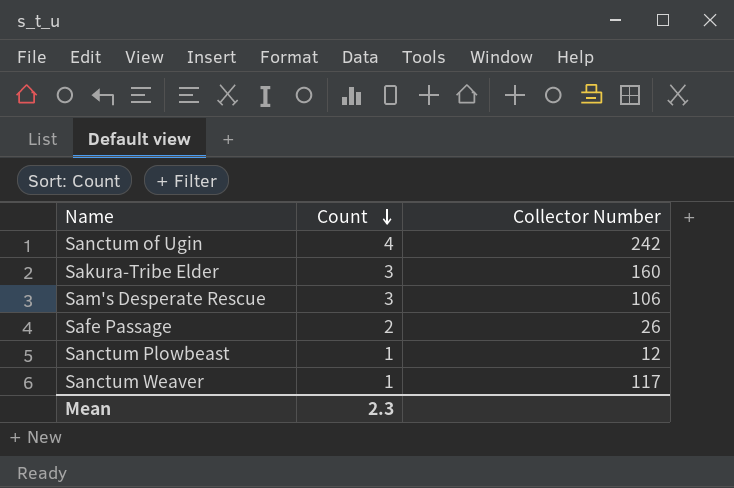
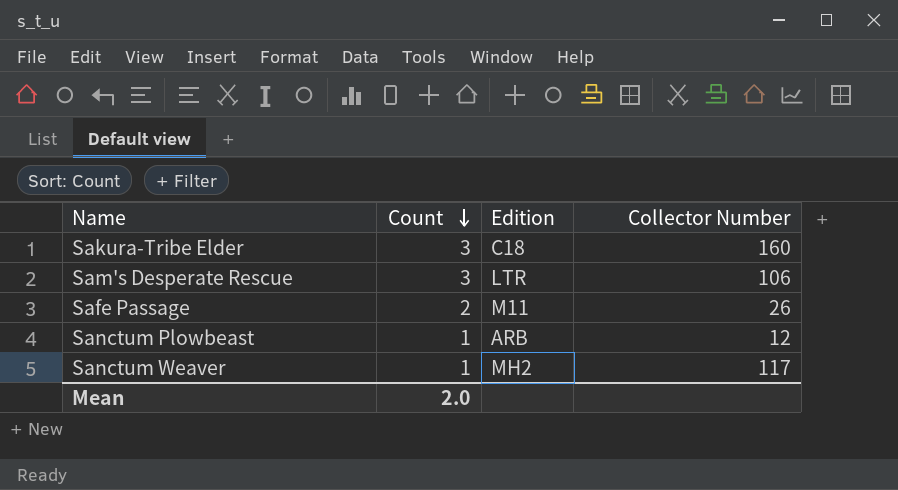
column Edition | position: none -> 3
row Sanctum of Ugin: 4 | 242 -> none
Mean | Count: 2.3 -> 2.0

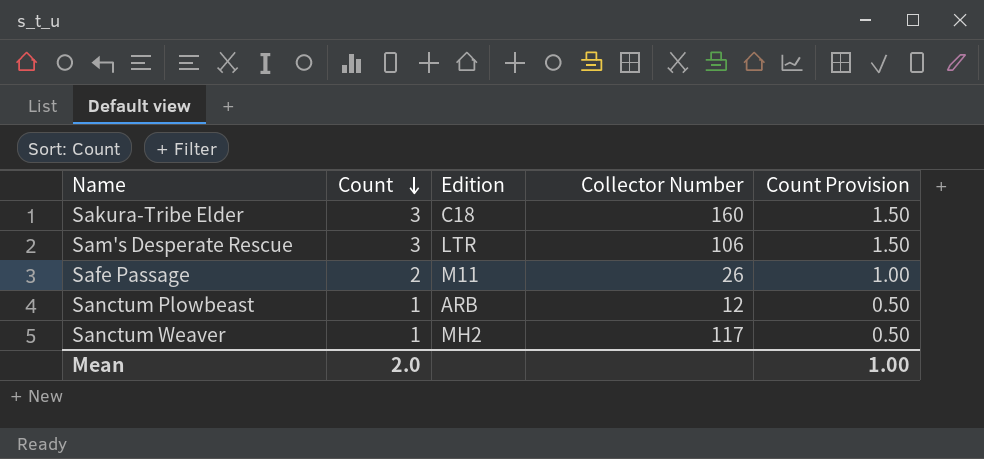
column Count Provision | formula: none -> [Count] * 0.5

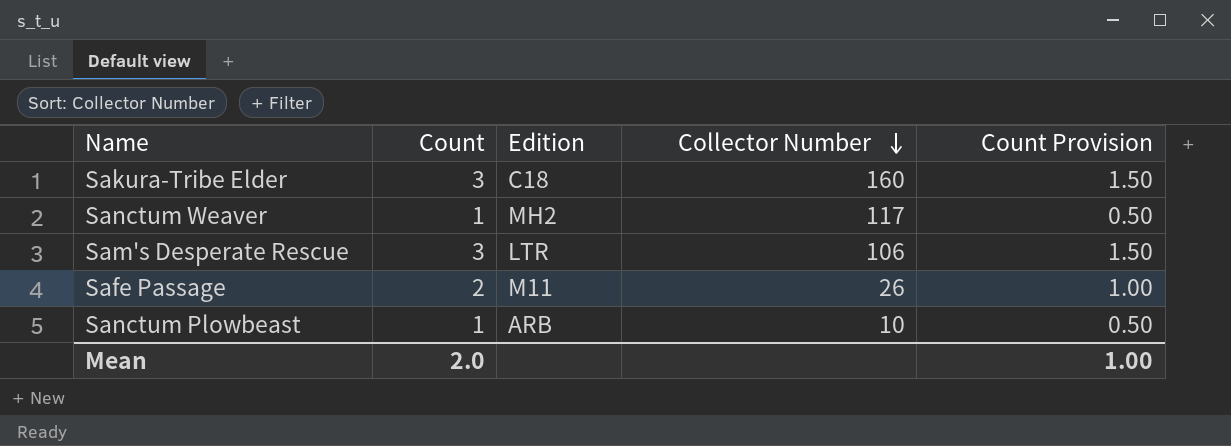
row order: Count descending -> Collector Number descending
Sanctum Plowbeast | Collector Number: 12 -> 10

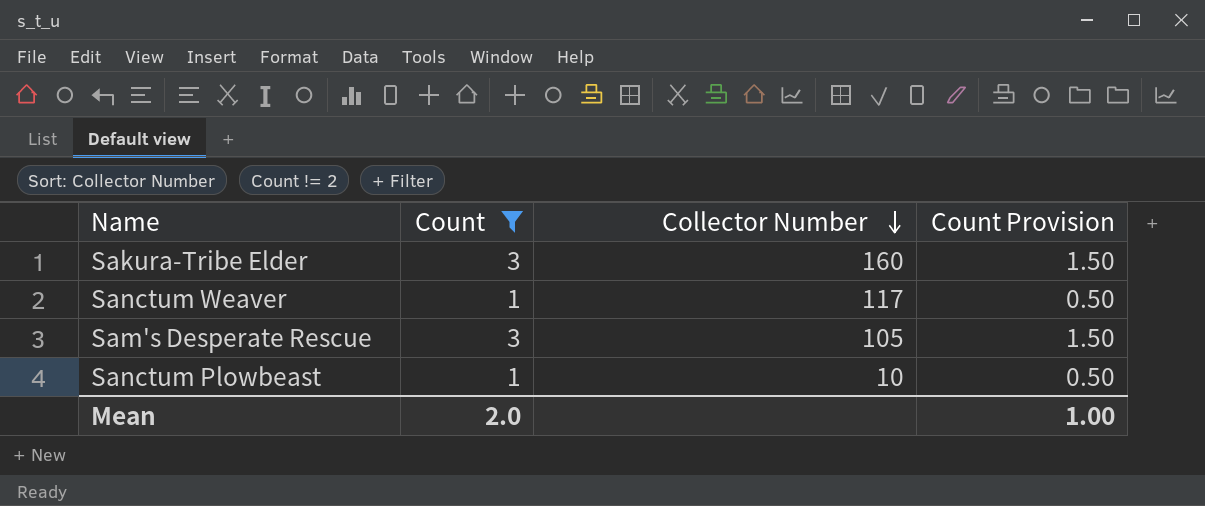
filter: none -> Count != 2
column Edition | position: 3 -> none
Sam's Desperate Rescue | Collector Number: 106 -> 105

